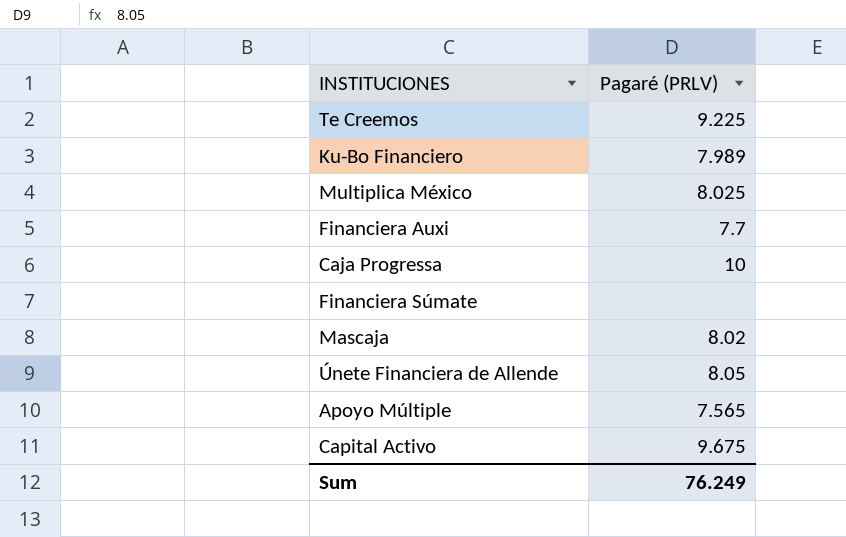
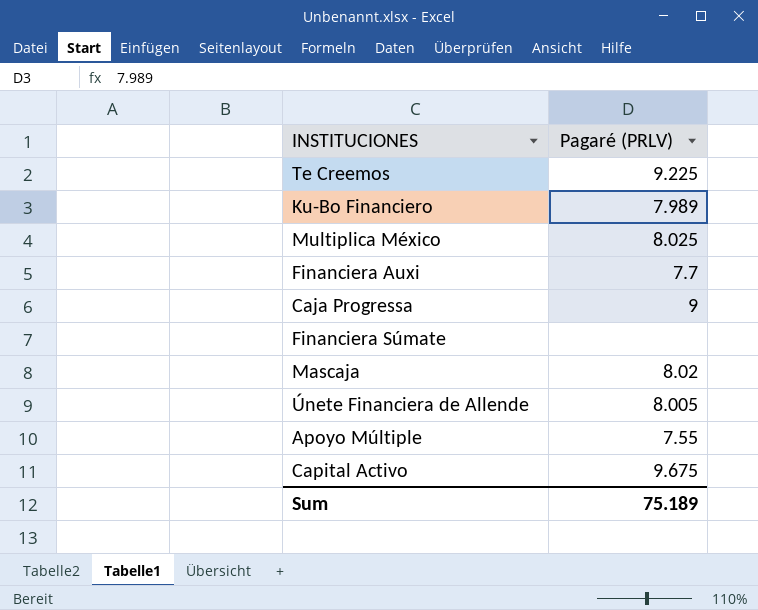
Caja Progressa | Pagaré (PRLV): 10 -> 9
Únete Financiera de Allende | Pagaré (PRLV): 8.05 -> 8.005
Apoyo Múltiple | Pagaré (PRLV): 7.565 -> 7.55
Sum | Pagaré (PRLV): 76.249 -> 75.189

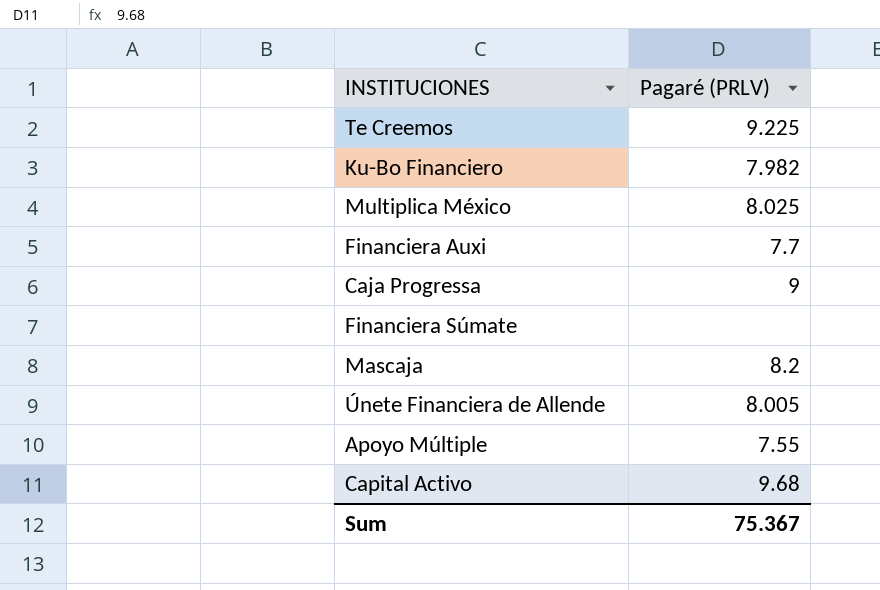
Ku-Bo Financiero | Pagaré (PRLV): 7.989 -> 7.982
Mascaja | Pagaré (PRLV): 8.02 -> 8.2
Capital Activo | Pagaré (PRLV): 9.675 -> 9.68
Sum | Pagaré (PRLV): 75.189 -> 75.367

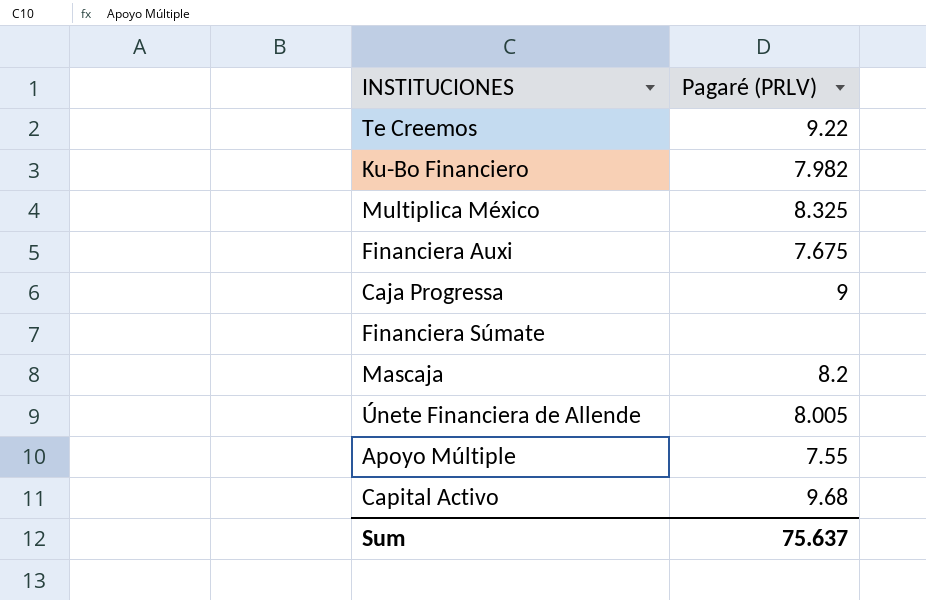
Te Creemos | Pagaré (PRLV): 9.225 -> 9.22
Multiplica México | Pagaré (PRLV): 8.025 -> 8.325
Financiera Auxi | Pagaré (PRLV): 7.7 -> 7.675
Sum | Pagaré (PRLV): 75.367 -> 75.637

